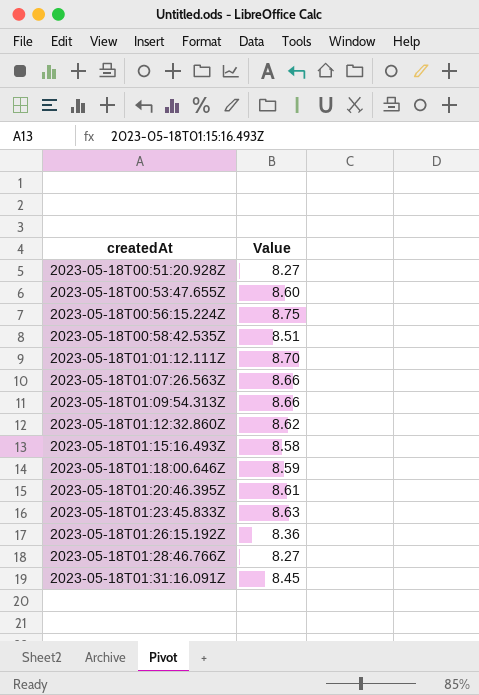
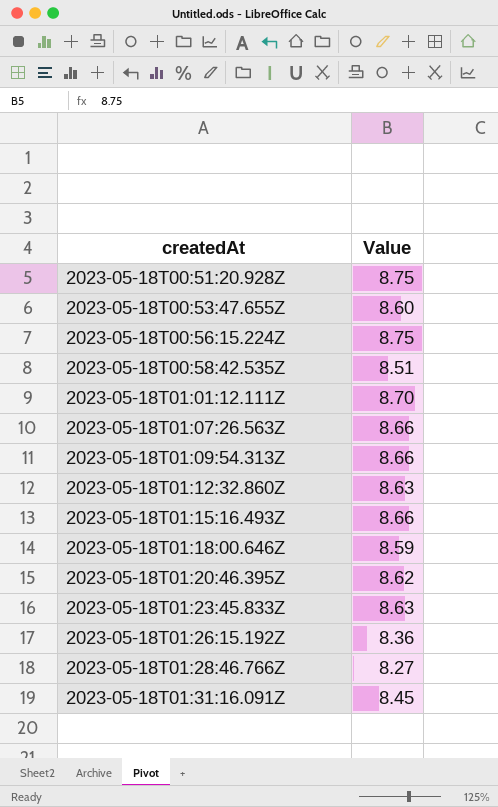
2023-05-18T00:51:20.928Z | Value: 8.27 -> 8.75
2023-05-18T01:12:32.860Z | Value: 8.62 -> 8.63
2023-05-18T01:15:16.493Z | Value: 8.58 -> 8.66
2023-05-18T01:20:46.395Z | Value: 8.61 -> 8.62

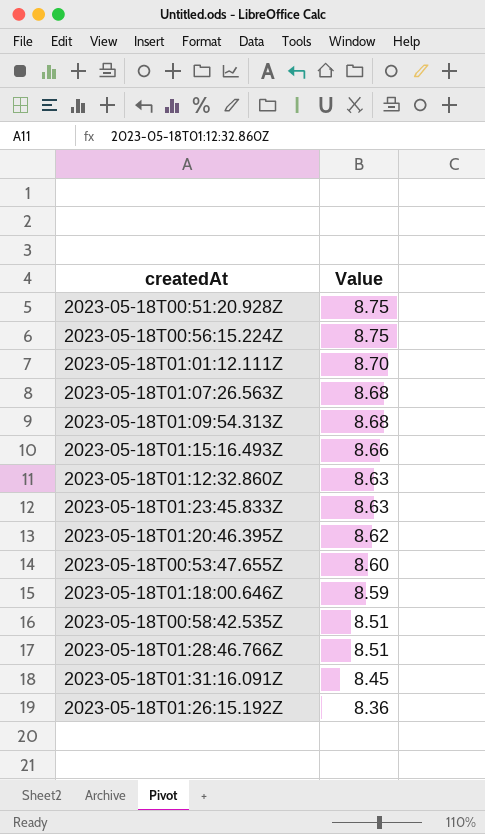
row order: createdAt ascending -> Value descending
2023-05-18T01:07:26.563Z | Value: 8.66 -> 8.68
2023-05-18T01:09:54.313Z | Value: 8.66 -> 8.68
2023-05-18T01:28:46.766Z | Value: 8.27 -> 8.51

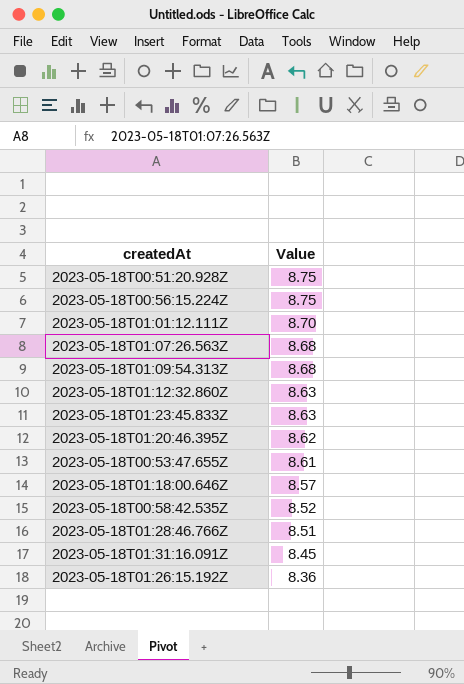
row 2023-05-18T01:15:16.493Z: 8.66 -> none
2023-05-18T00:53:47.655Z | Value: 8.60 -> 8.61
2023-05-18T01:18:00.646Z | Value: 8.59 -> 8.57
2023-05-18T00:58:42.535Z | Value: 8.51 -> 8.52

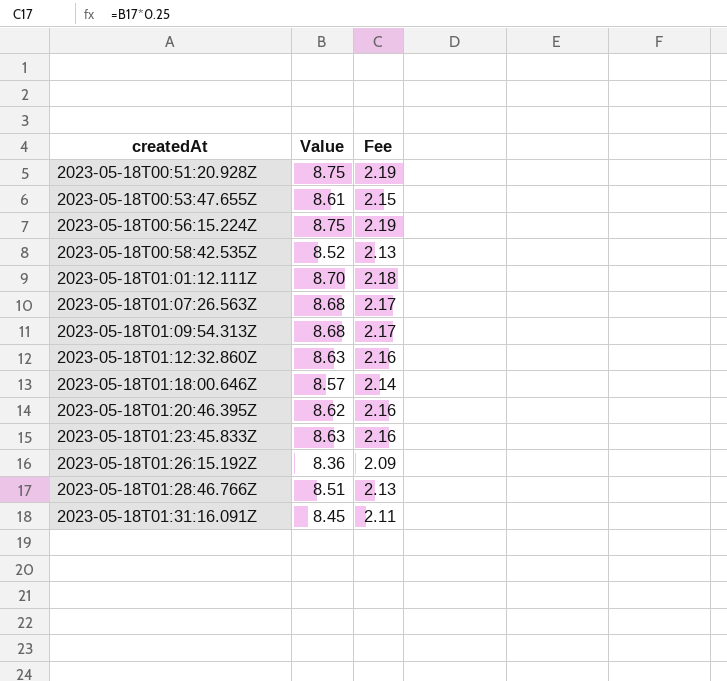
row order: Value descending -> createdAt ascending
column Fee | formula: none -> [Value] * 0.25

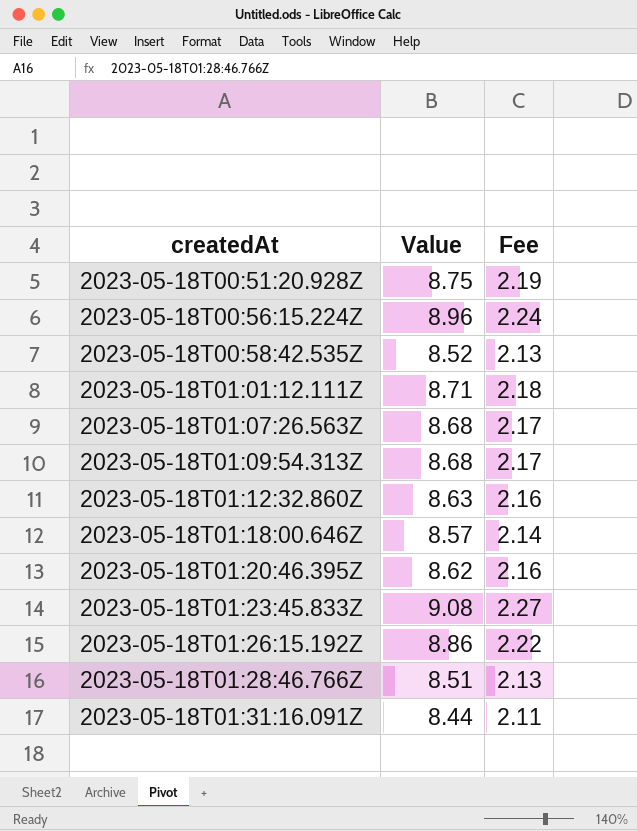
row 2023-05-18T00:53:47.655Z: 8.61 | 2.15 -> none
2023-05-18T00:56:15.224Z | Value: 8.75 -> 8.96
2023-05-18T00:56:15.224Z | Fee: 2.19 -> 2.24
2023-05-18T01:01:12.111Z | Value: 8.70 -> 8.71
2023-05-18T01:23:45.833Z | Value: 8.63 -> 9.08
2023-05-18T01:23:45.833Z | Fee: 2.16 -> 2.27
2023-05-18T01:26:15.192Z | Value: 8.36 -> 8.86
2023-05-18T01:26:15.192Z | Fee: 2.09 -> 2.22
2023-05-18T01:31:16.091Z | Value: 8.45 -> 8.44

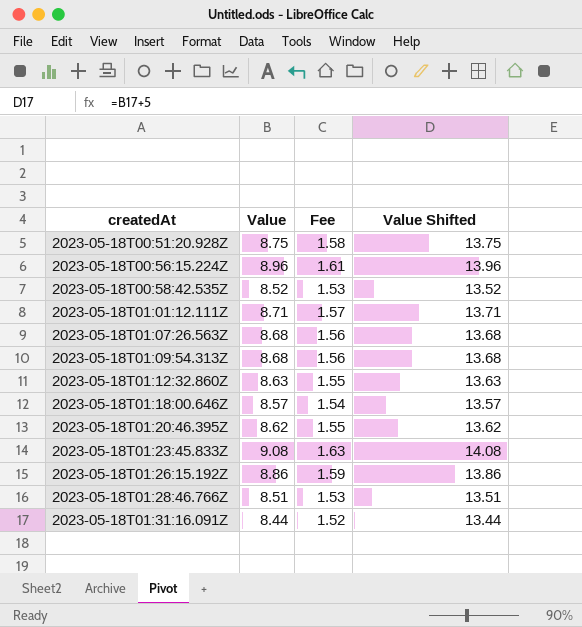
column Fee | formula: [Value] * 0.25 -> [Value] * 0.18
column Value Shifted | formula: none -> [Value] + 5

